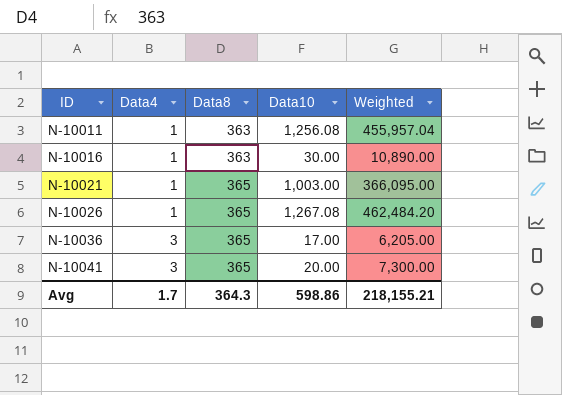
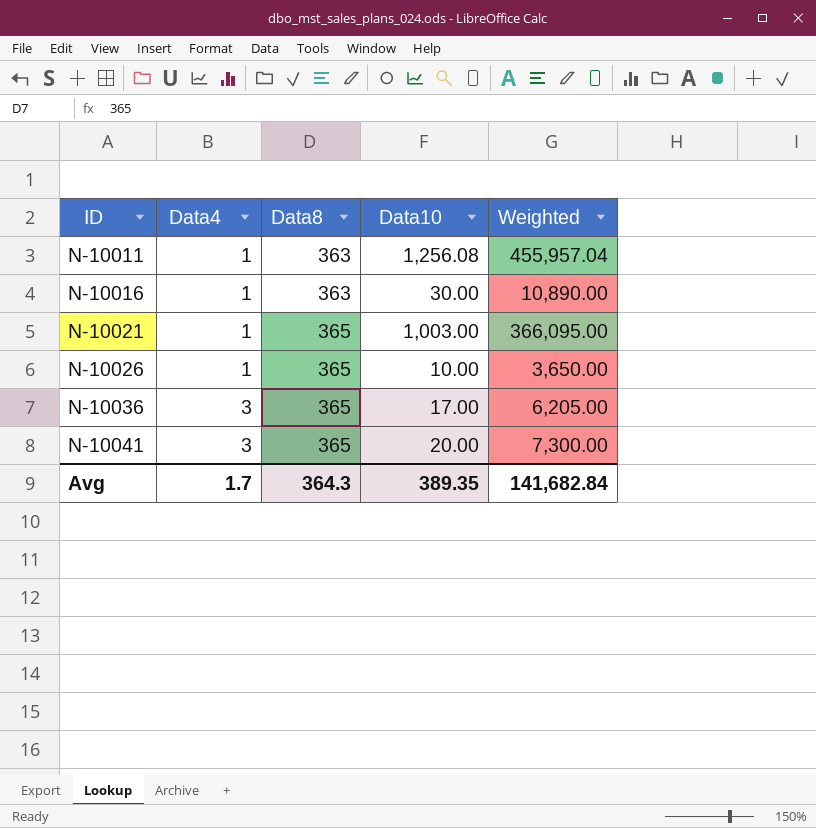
N-10026 | Data10: 1,267.08 -> 10.00
N-10026 | Weighted: 462,484.20 -> 3,650.00
Avg | Data10: 598.86 -> 389.35
Avg | Weighted: 218,155.21 -> 141,682.84

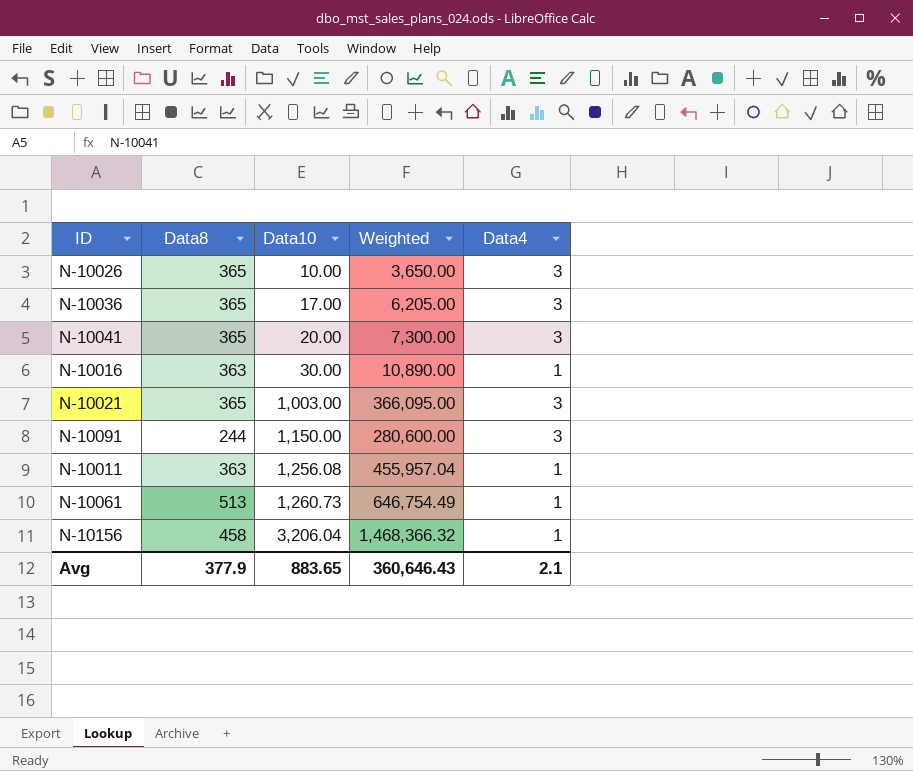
row order: ID ascending -> Data10 ascending
column Data4 | position: 2 -> 5
N-10026 | Data4: 1 -> 3
N-10021 | Data4: 1 -> 3
row N-10091: none -> 244 | 1,150.00 | 280,600.00 | 3
row N-10061: none -> 513 | 1,260.73 | 646,754.49 | 1
row N-10156: none -> 458 | 3,206.04 | 1,468,366.32 | 1
Avg | Data8: 364.3 -> 377.9
Avg | Data10: 389.35 -> 883.65
Avg | Weighted: 141,682.84 -> 360,646.43
Avg | Data4: 1.7 -> 2.1

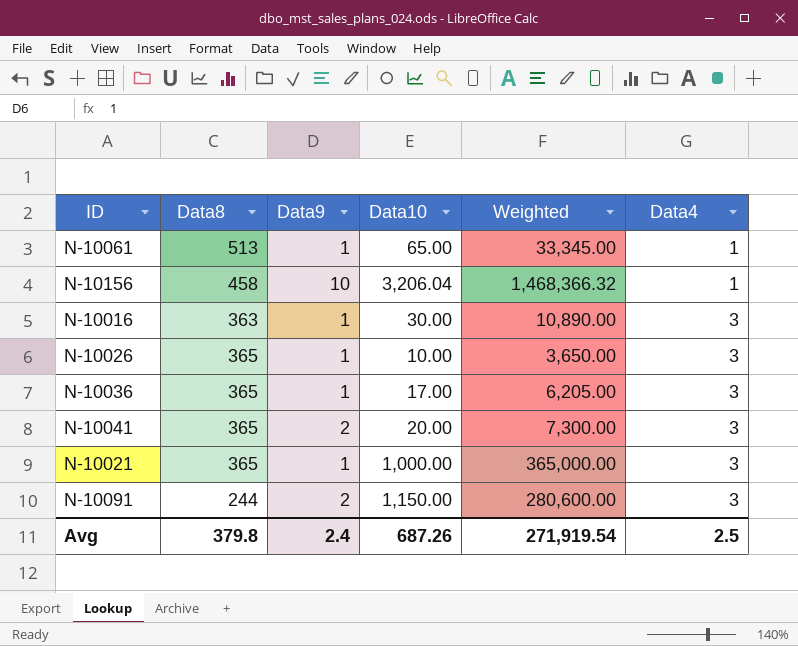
row order: Data10 ascending -> Data4 ascending
column Data9 | position: none -> 3
row N-10011: 363 | 1,256.08 | 455,957.04 | 1 -> none
N-10061 | Data10: 1,260.73 -> 65.00
N-10061 | Weighted: 646,754.49 -> 33,345.00
N-10016 | Data4: 1 -> 3
N-10021 | Data10: 1,003.00 -> 1,000.00
N-10021 | Weighted: 366,095.00 -> 365,000.00
Avg | Data8: 377.9 -> 379.8
Avg | Data10: 883.65 -> 687.26
Avg | Weighted: 360,646.43 -> 271,919.54
Avg | Data4: 2.1 -> 2.5

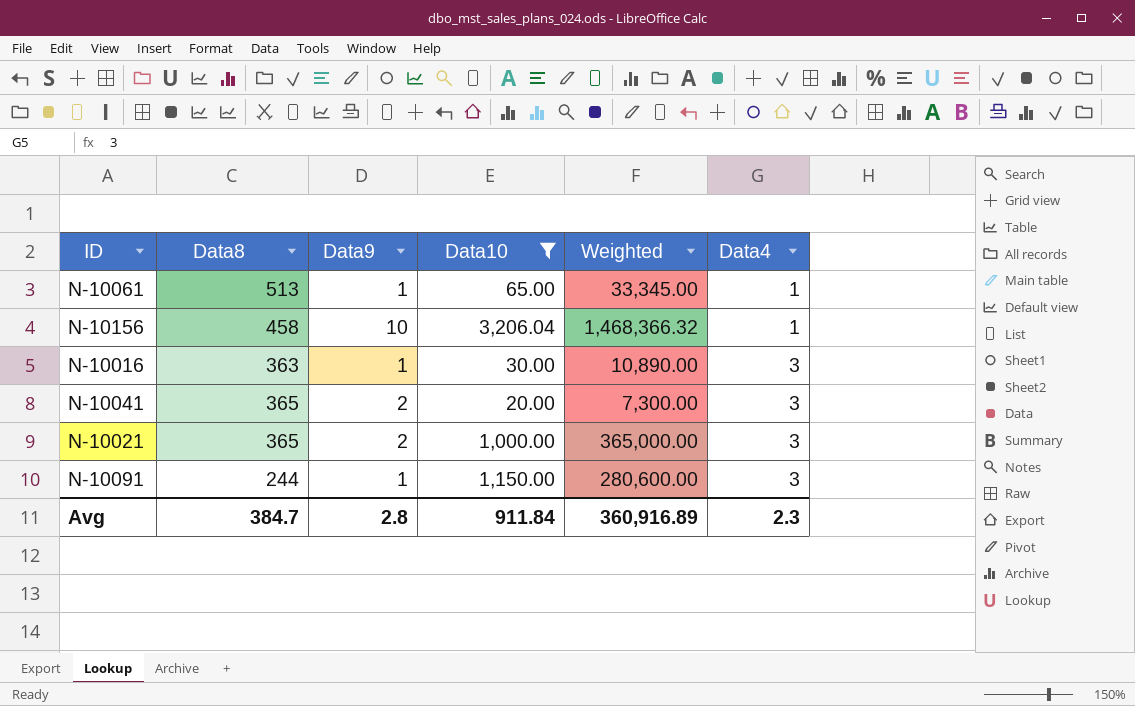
filter: none -> Data10 >= 20.00
N-10021 | Data9: 1 -> 2
N-10091 | Data9: 2 -> 1
Avg | Data8: 379.8 -> 384.7
Avg | Data9: 2.4 -> 2.8
Avg | Data10: 687.26 -> 911.84
Avg | Weighted: 271,919.54 -> 360,916.89
Avg | Data4: 2.5 -> 2.3

